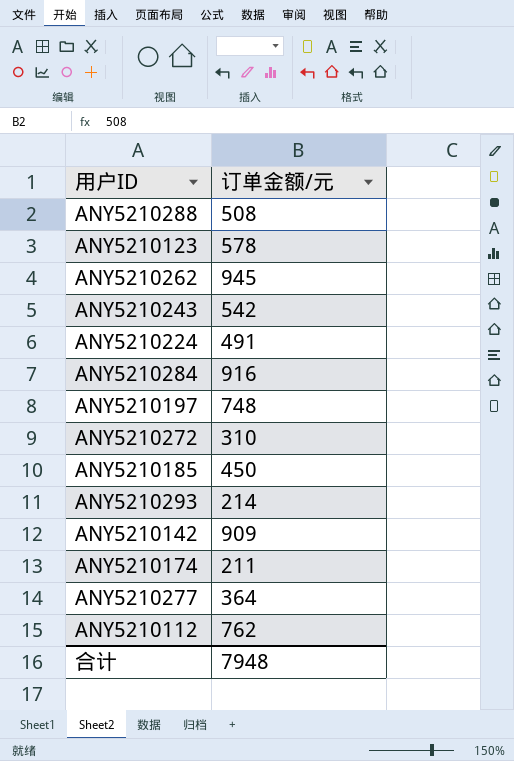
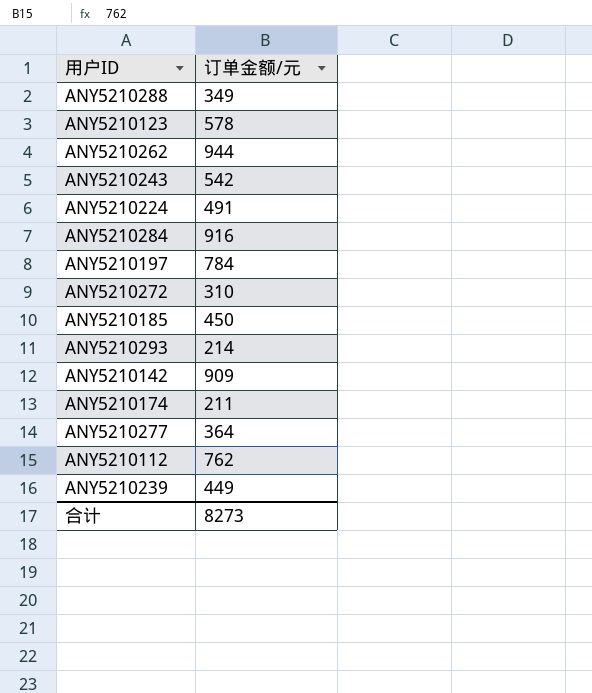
ANY5210288 | 订单金额/元: 508 -> 349
ANY5210262 | 订单金额/元: 945 -> 944
ANY5210197 | 订单金额/元: 748 -> 784
row ANY5210239: none -> 449
合计 | 订单金额/元: 7948 -> 8273

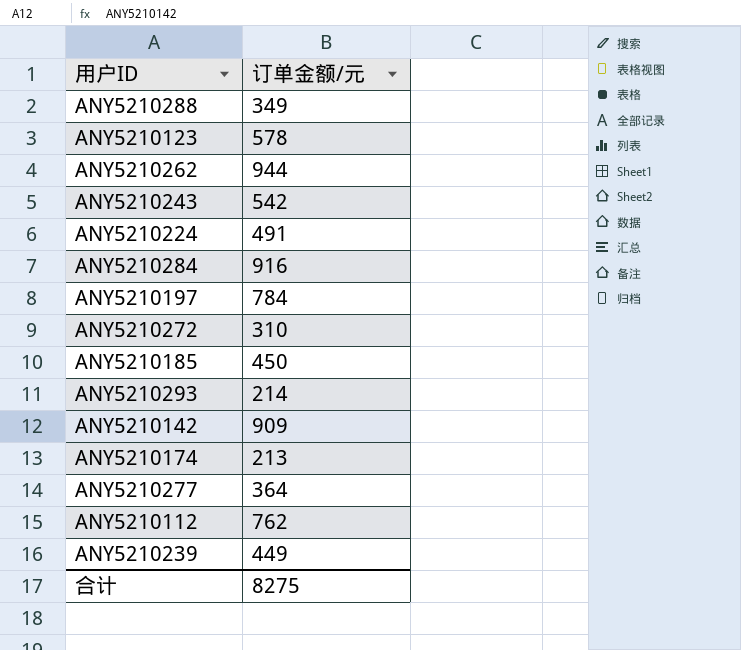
ANY5210174 | 订单金额/元: 211 -> 213
合计 | 订单金额/元: 8273 -> 8275

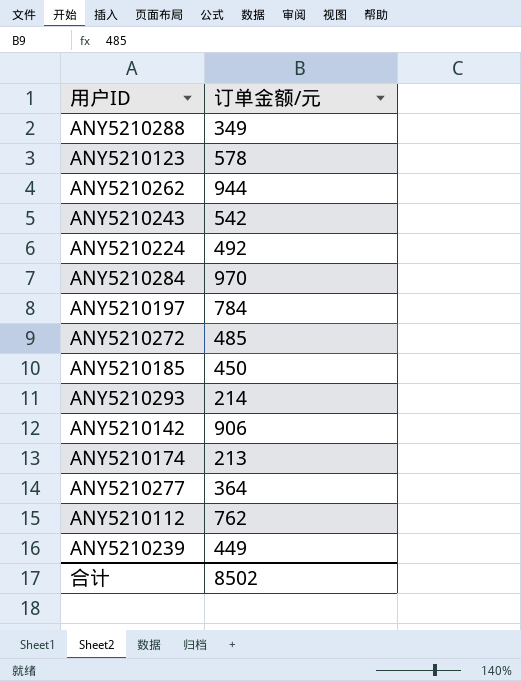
ANY5210224 | 订单金额/元: 491 -> 492
ANY5210284 | 订单金额/元: 916 -> 970
ANY5210272 | 订单金额/元: 310 -> 485
ANY5210142 | 订单金额/元: 909 -> 906
合计 | 订单金额/元: 8275 -> 8502

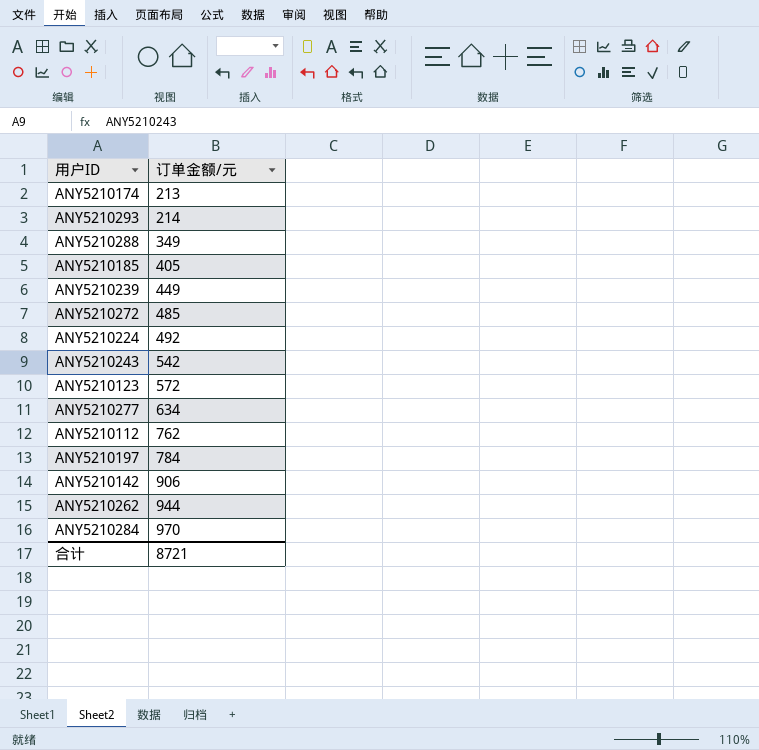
row order: none -> 订单金额/元 ascending
ANY5210185 | 订单金额/元: 450 -> 405
ANY5210123 | 订单金额/元: 578 -> 572
ANY5210277 | 订单金额/元: 364 -> 634
合计 | 订单金额/元: 8502 -> 8721

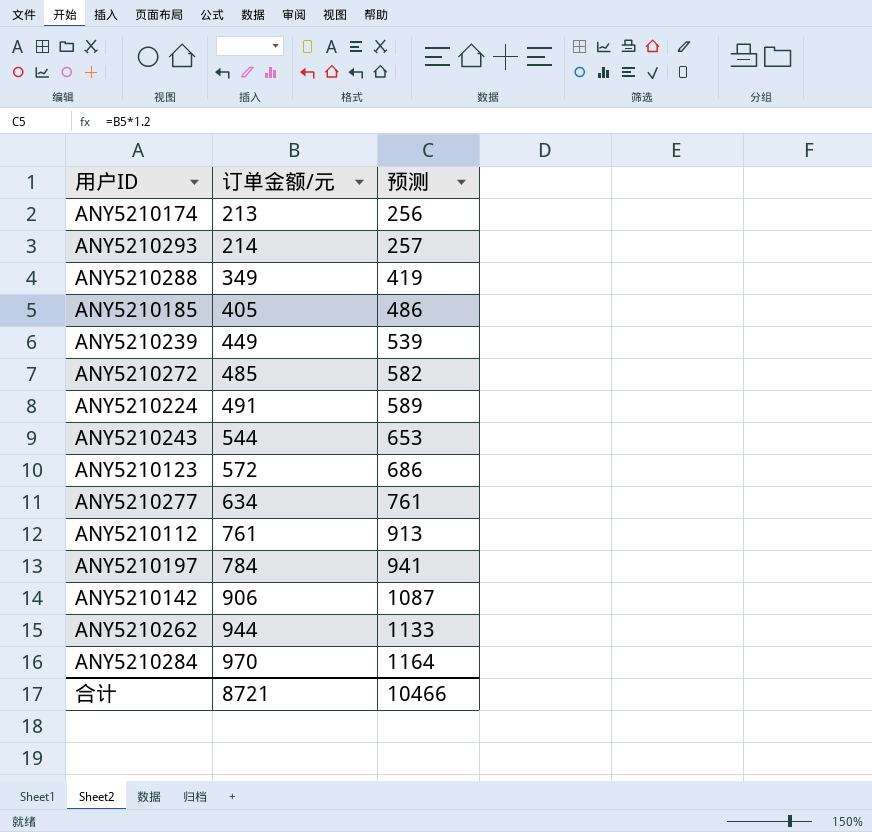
column 预测 | formula: none -> [订单金额/元] * 1.2
ANY5210224 | 订单金额/元: 492 -> 491
ANY5210243 | 订单金额/元: 542 -> 544
ANY5210112 | 订单金额/元: 762 -> 761

